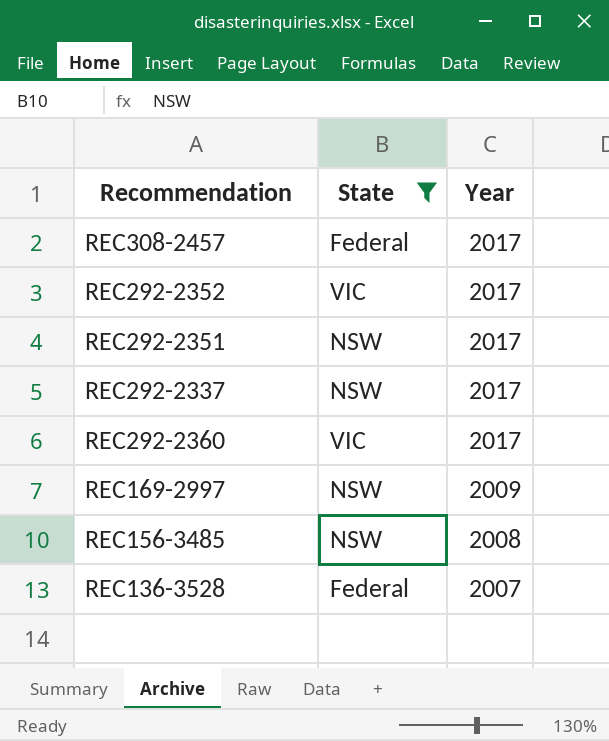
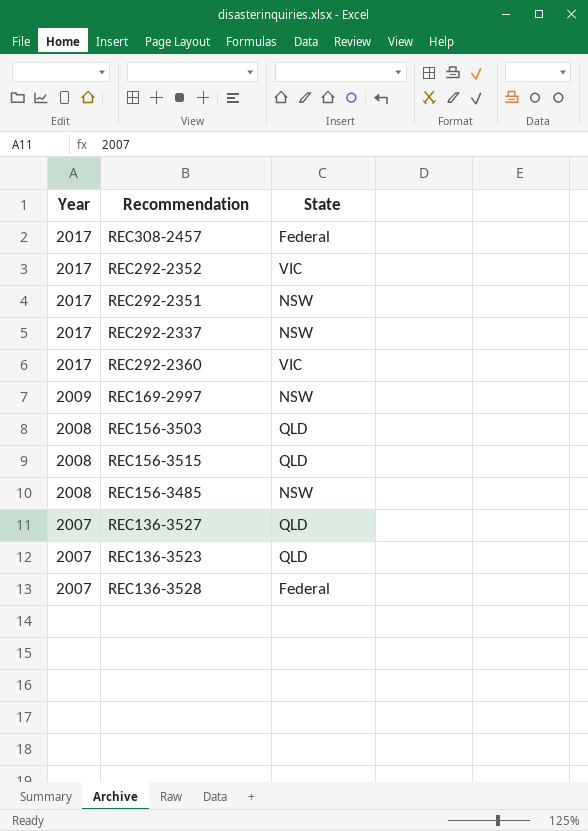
filter: State != QLD -> none
column Year | position: 3 -> 1

